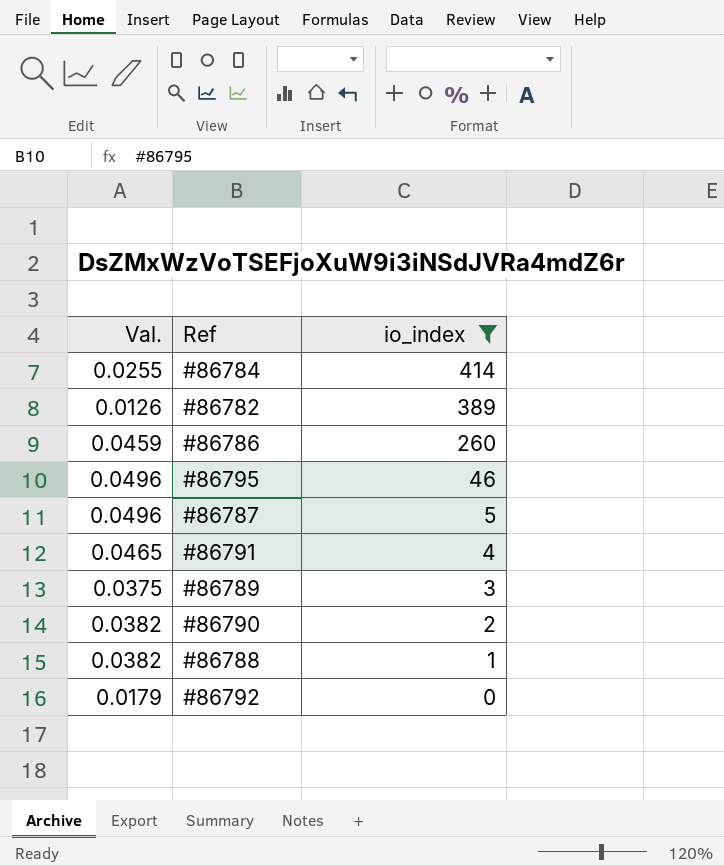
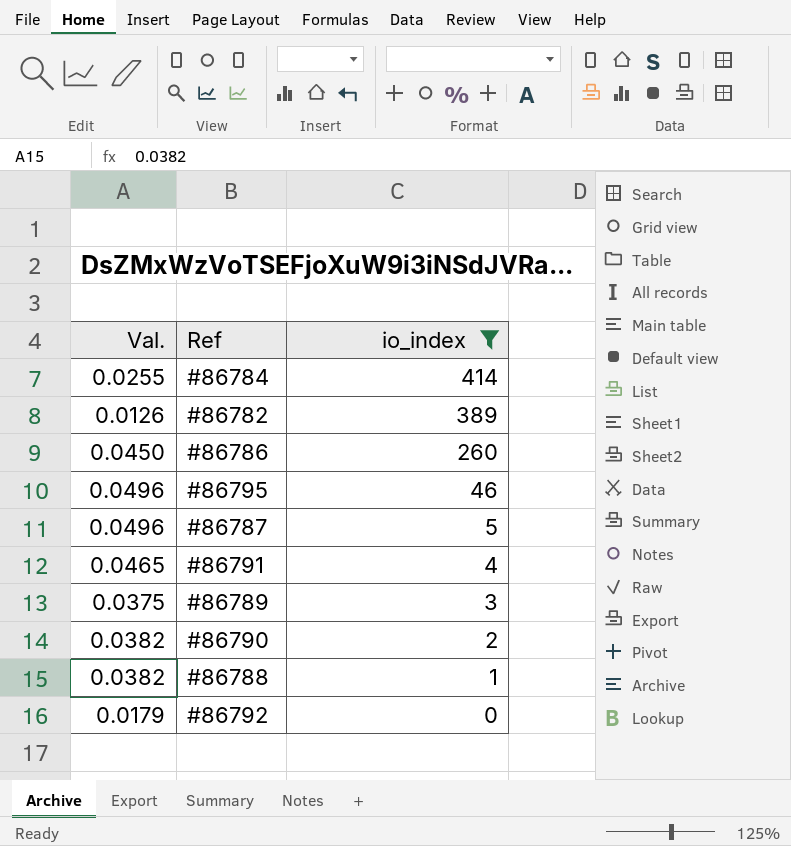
#86786 | Val.: 0.0459 -> 0.0450

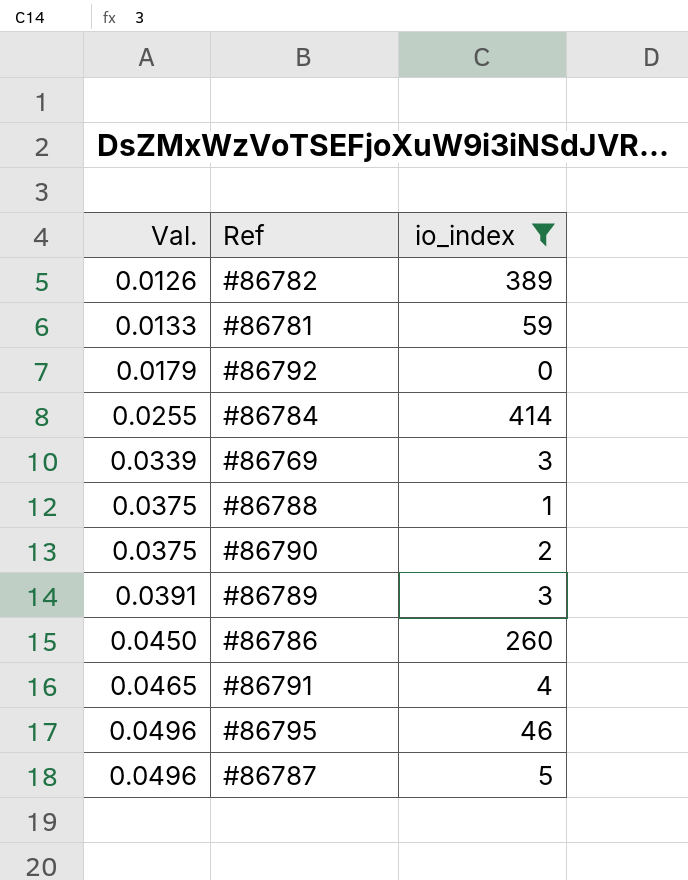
row order: io_index descending -> Val. ascending
row #86781: none -> 0.0133 | 59
row #86769: none -> 0.0339 | 3
#86788 | Val.: 0.0382 -> 0.0375
#86790 | Val.: 0.0382 -> 0.0375
#86789 | Val.: 0.0375 -> 0.0391

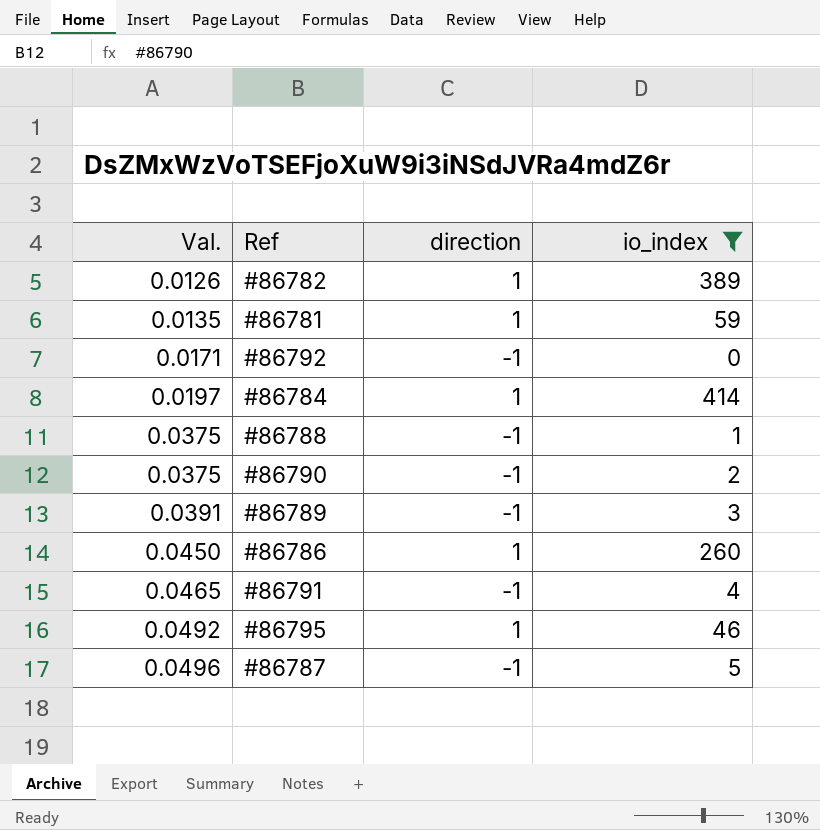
column direction | position: none -> 3
row #86769: 0.0339 | 3 -> none
#86781 | Val.: 0.0133 -> 0.0135
#86792 | Val.: 0.0179 -> 0.0171
#86784 | Val.: 0.0255 -> 0.0197
#86795 | Val.: 0.0496 -> 0.0492

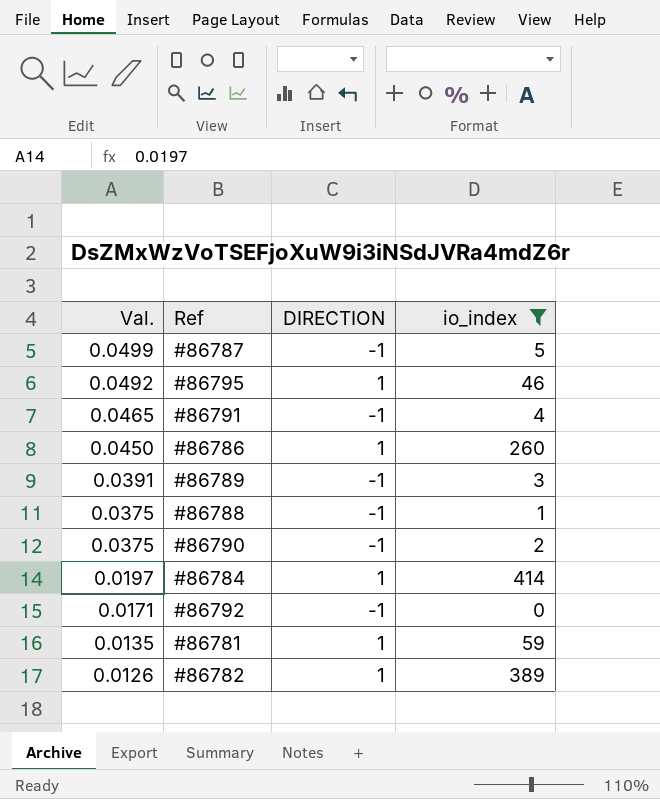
row order: Val. ascending -> Val. descending
column name: direction -> DIRECTION
#86787 | Val.: 0.0496 -> 0.0499

